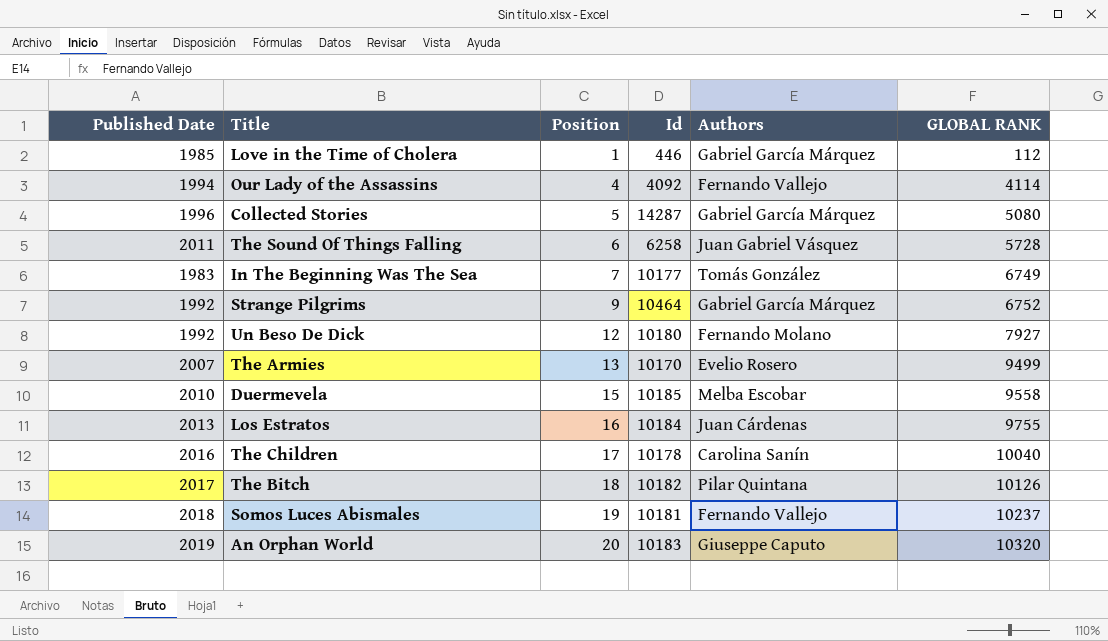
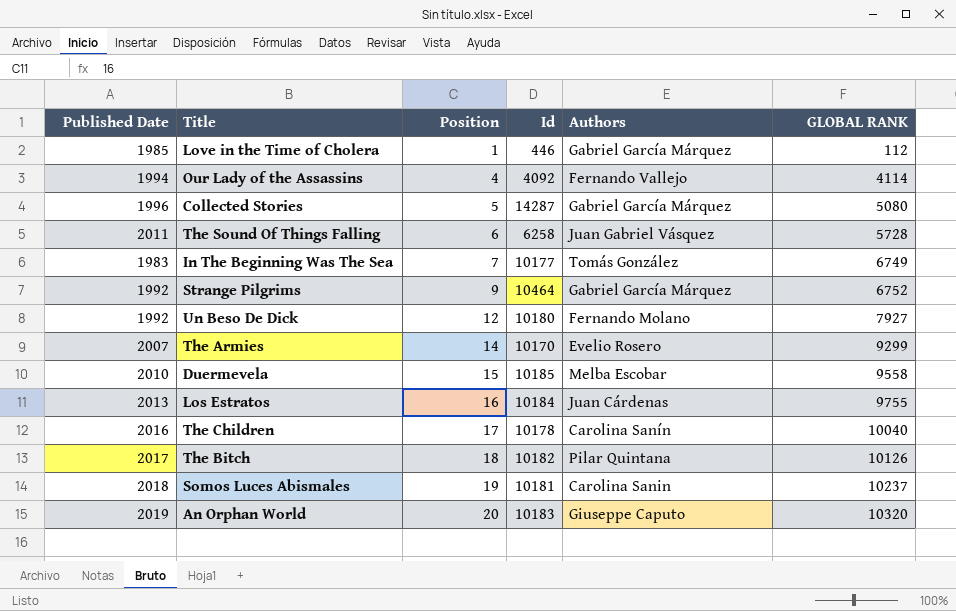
The Armies | Position: 13 -> 14
The Armies | GLOBAL RANK: 9499 -> 9299
Somos Luces Abismales | Authors: Fernando Vallejo -> Carolina Sanin

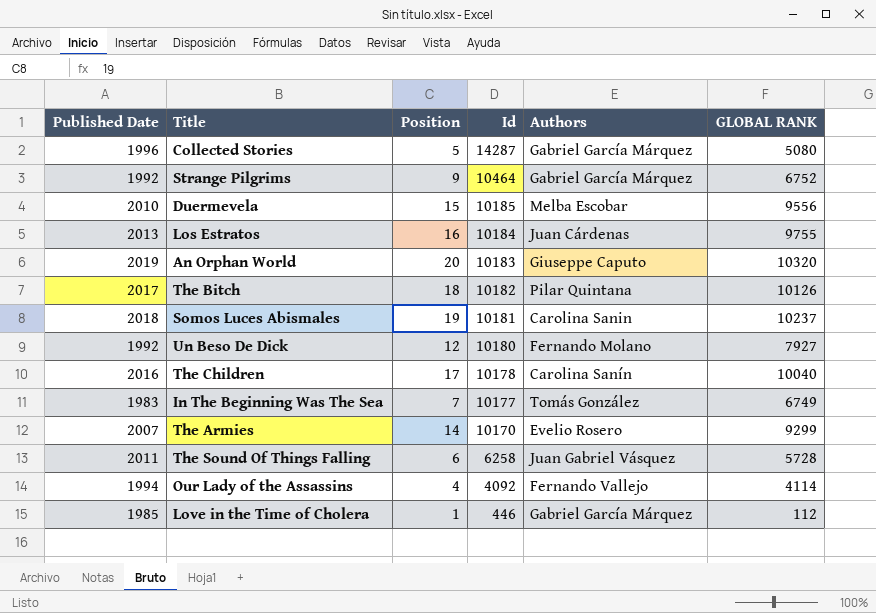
row order: Position ascending -> Id descending
Duermevela | GLOBAL RANK: 9558 -> 9556

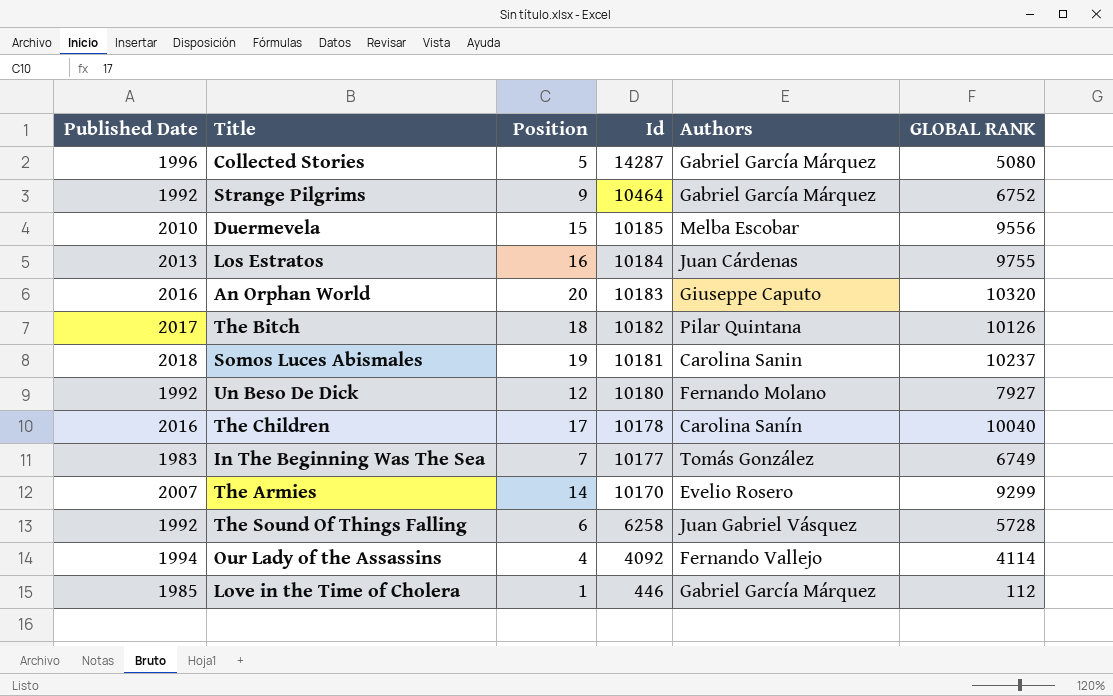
An Orphan World | Published Date: 2019 -> 2016
The Sound Of Things Falling | Published Date: 2011 -> 1992

